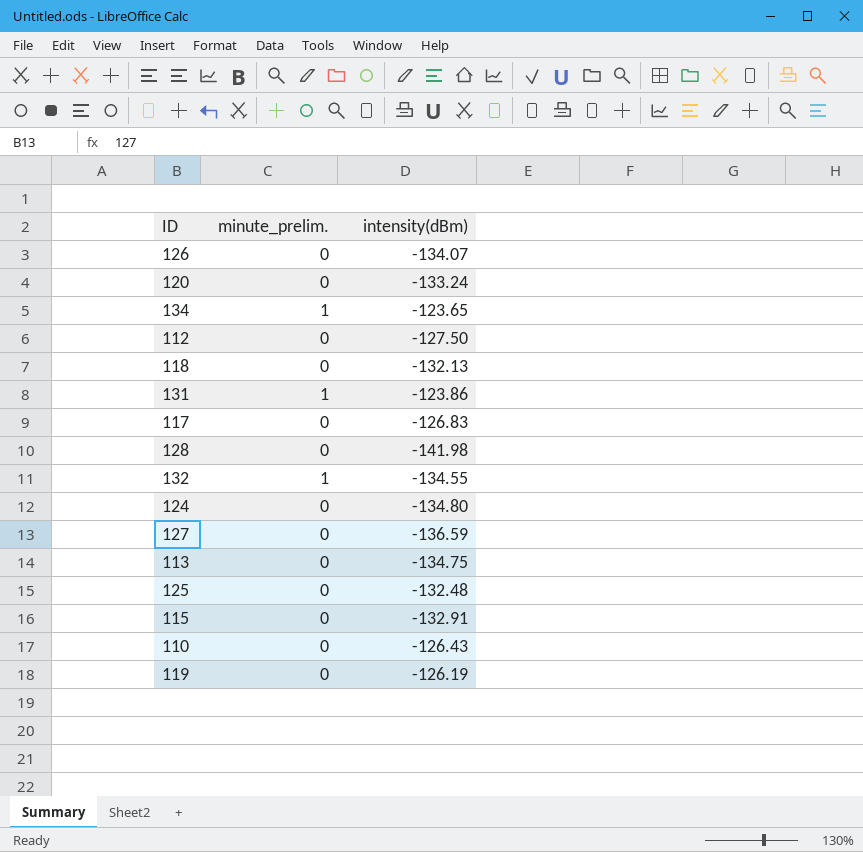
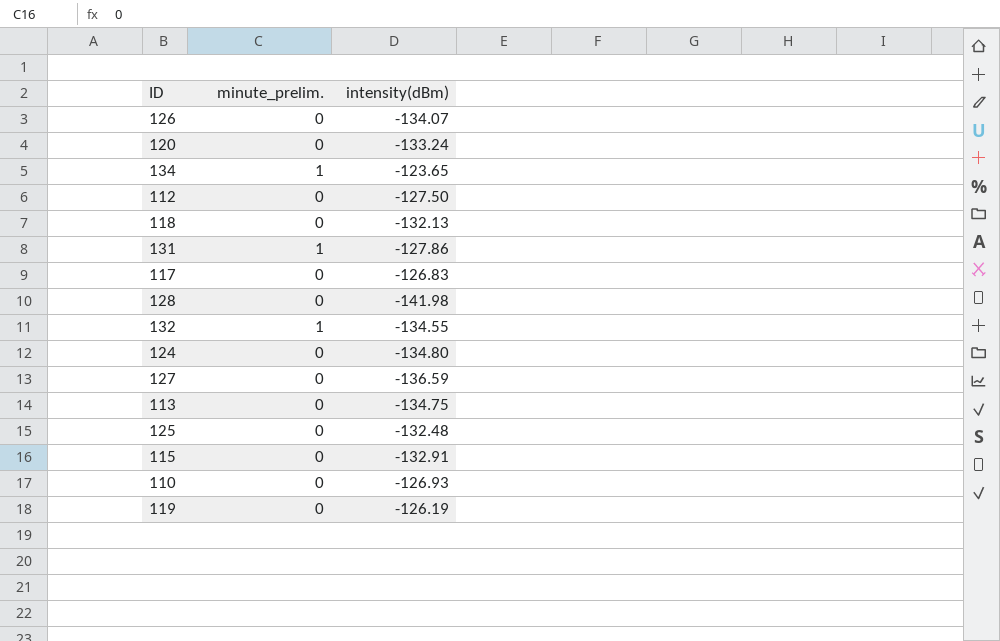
131 | intensity(dBm): -123.86 -> -127.86
110 | intensity(dBm): -126.43 -> -126.93

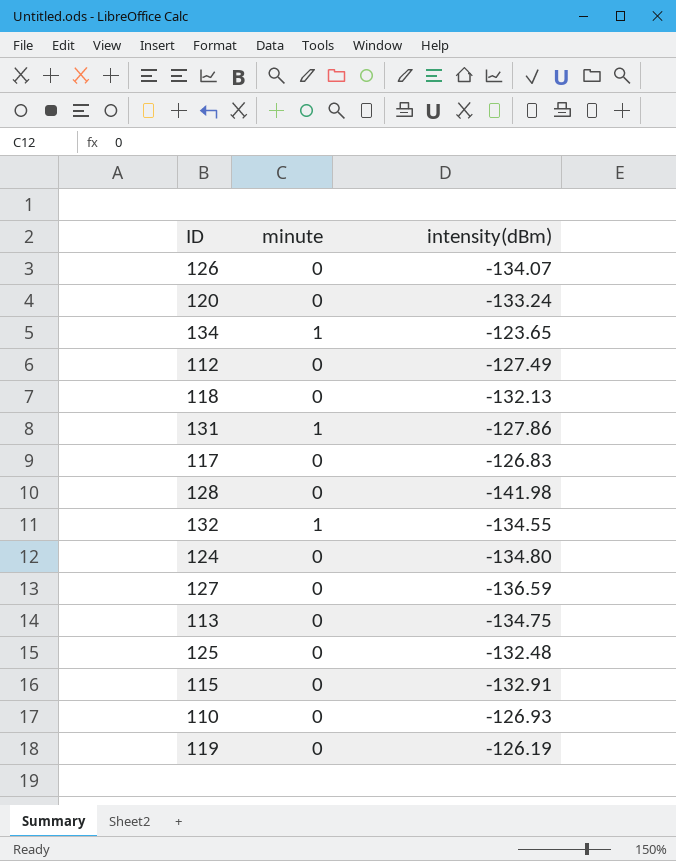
column name: minute_prelim. -> minute
112 | intensity(dBm): -127.50 -> -127.49

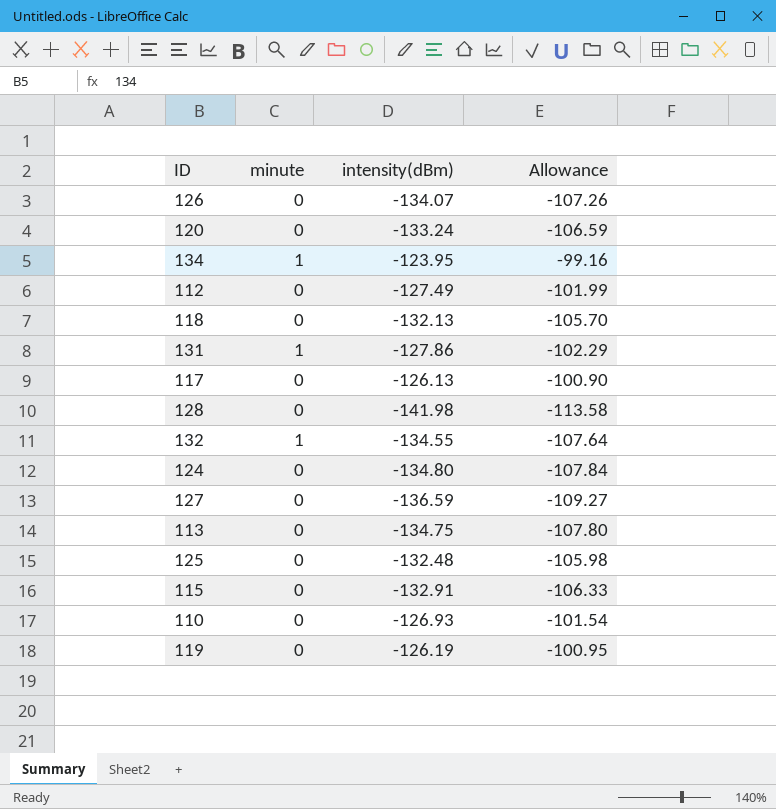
column Allowance | formula: none -> [intensity(dBm)] * 0.8
134 | intensity(dBm): -123.65 -> -123.95
117 | intensity(dBm): -126.83 -> -126.13

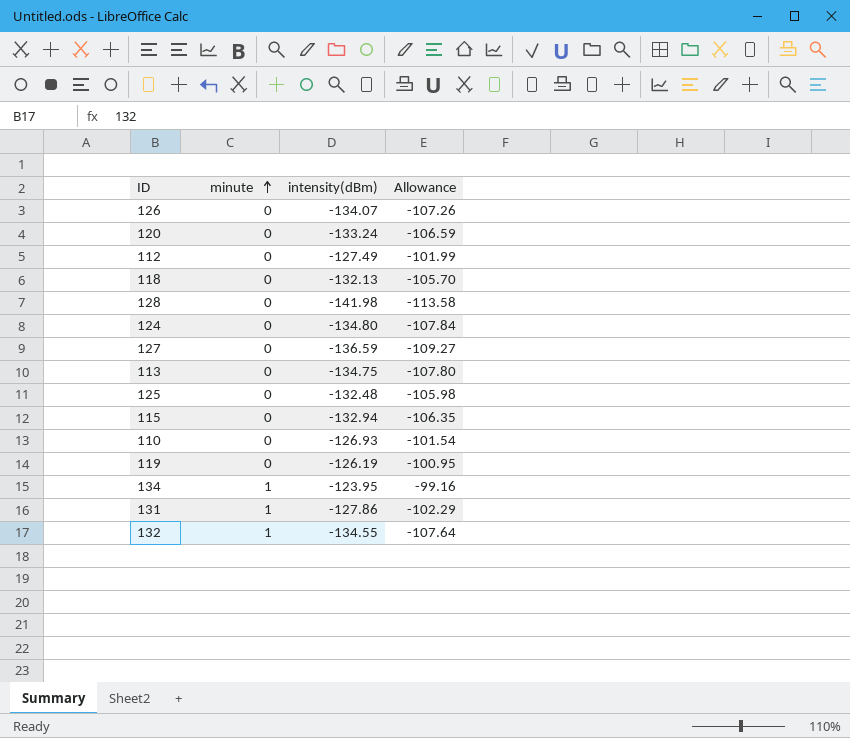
row order: none -> minute ascending
row 117: 0 | -126.13 | -100.90 -> none
115 | intensity(dBm): -132.91 -> -132.94
115 | Allowance: -106.33 -> -106.35

